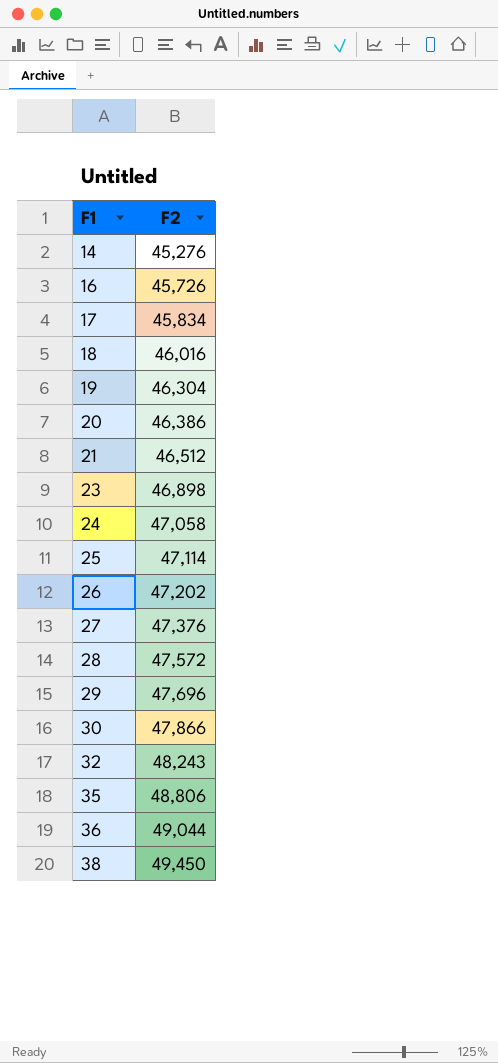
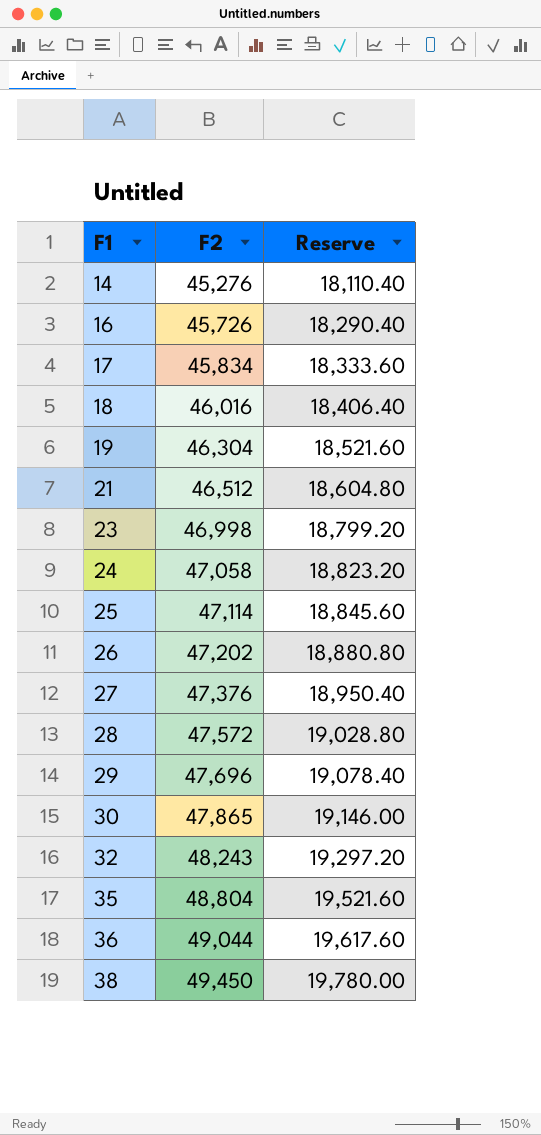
column Reserve | formula: none -> [F2] * 0.4
row 20: 46,386 -> none
23 | F2: 46,898 -> 46,998
30 | F2: 47,866 -> 47,865
35 | F2: 48,806 -> 48,804

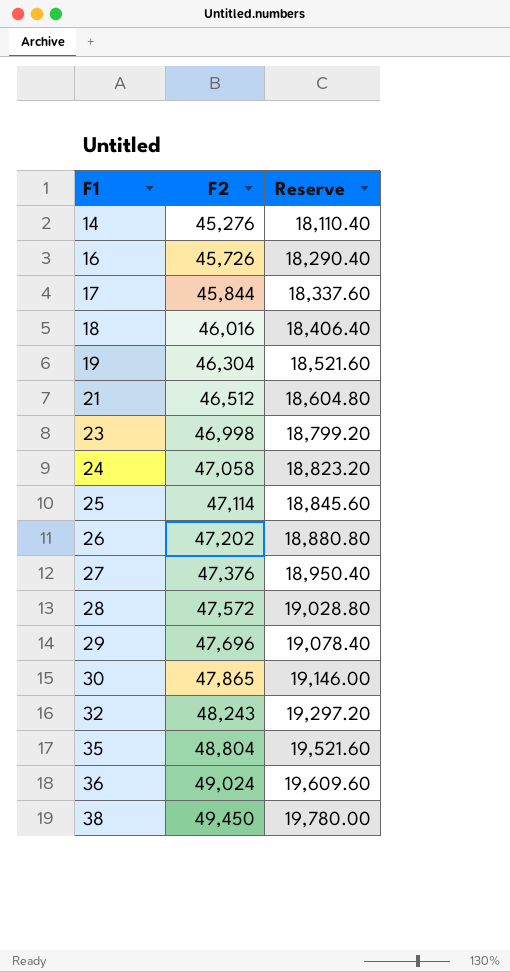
17 | F2: 45,834 -> 45,844
17 | Reserve: 18,333.60 -> 18,337.60
36 | F2: 49,044 -> 49,024
36 | Reserve: 19,617.60 -> 19,609.60

